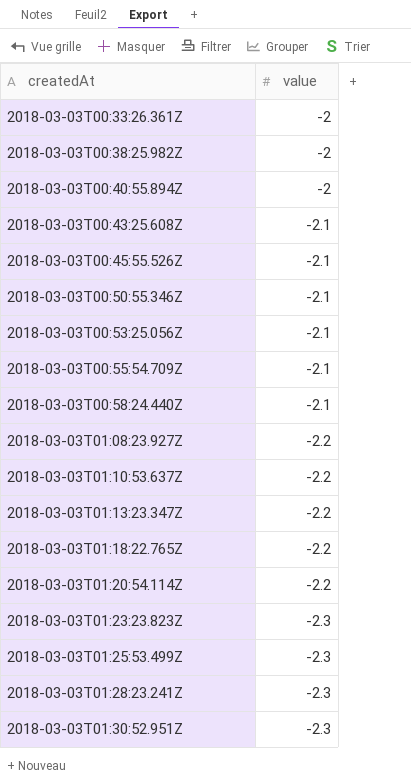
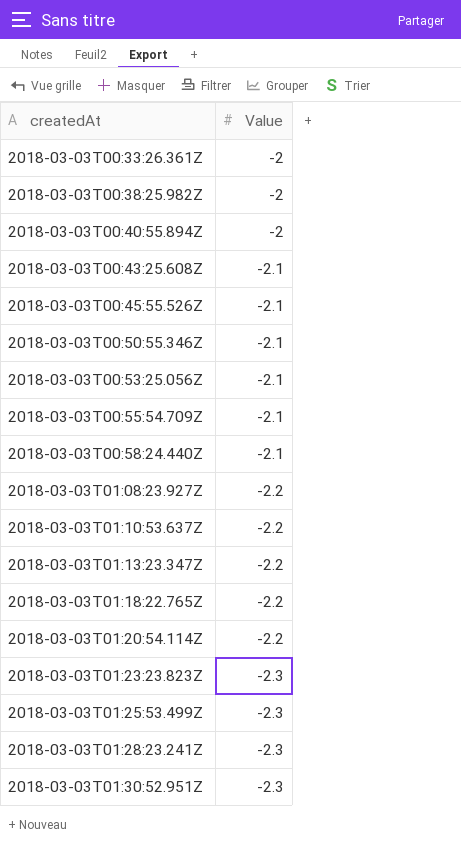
column name: value -> Value

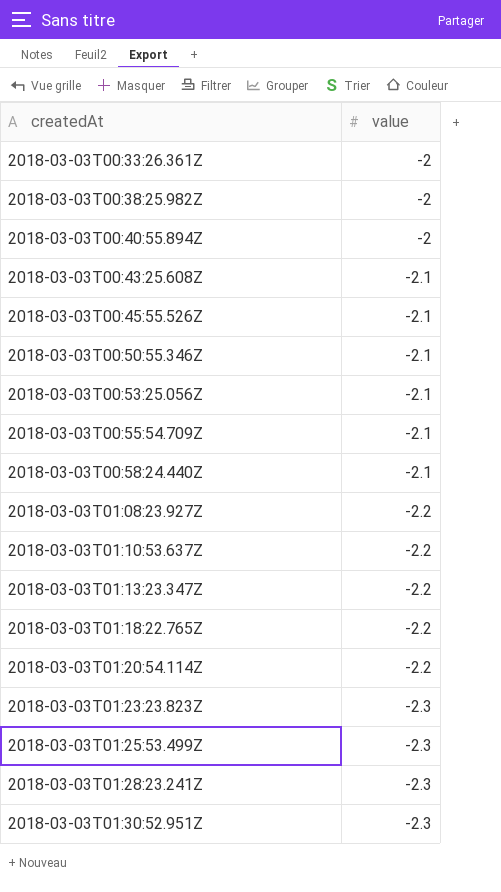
column name: Value -> value

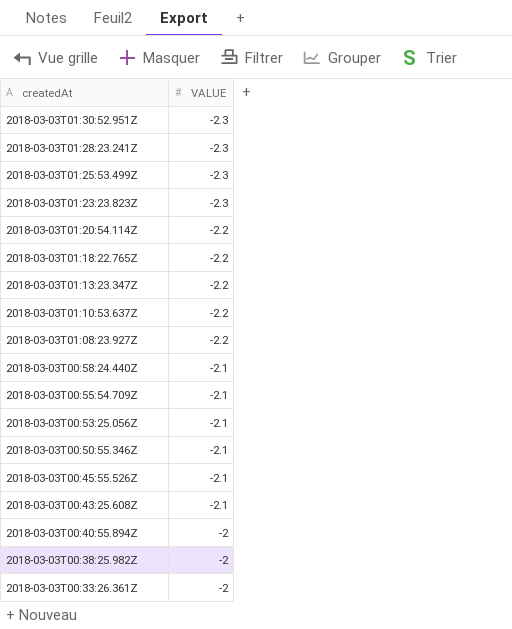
row order: createdAt ascending -> createdAt descending
column name: value -> VALUE

